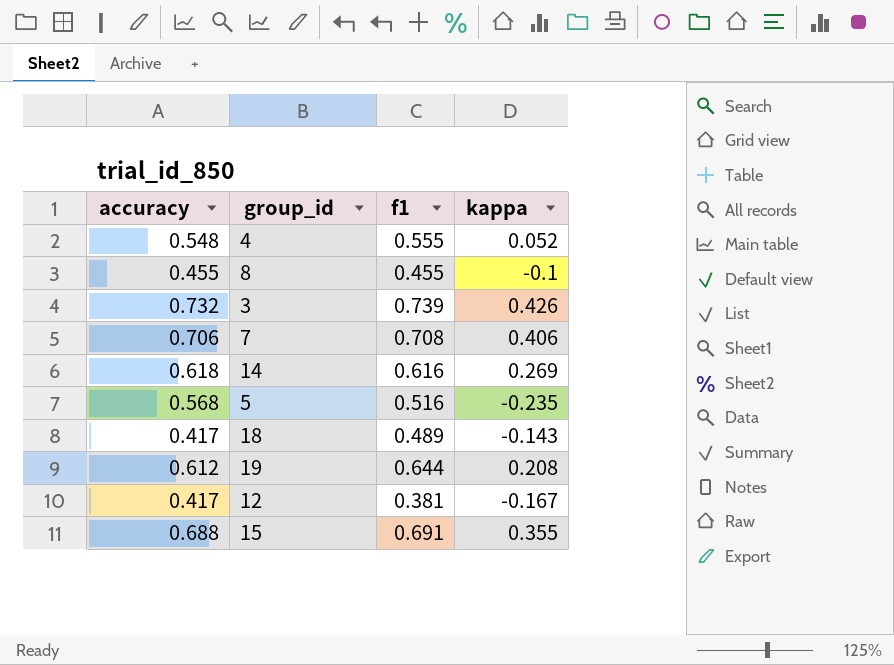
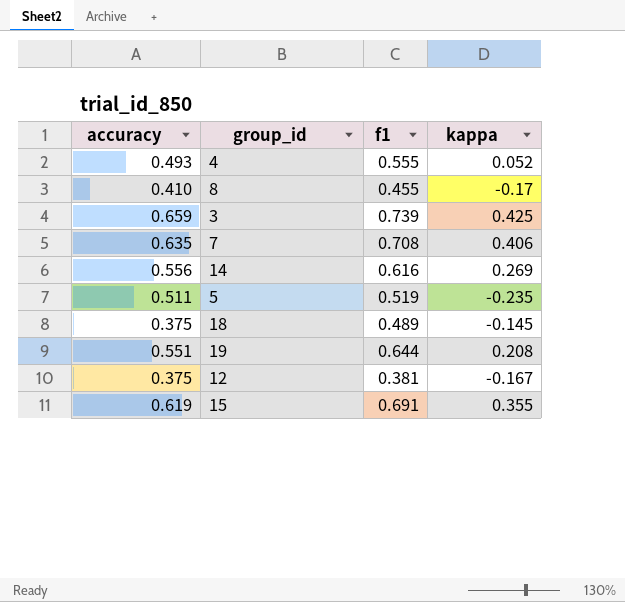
4 | accuracy: 0.548 -> 0.493
8 | accuracy: 0.455 -> 0.410
8 | kappa: -0.1 -> -0.17
3 | accuracy: 0.732 -> 0.659
3 | kappa: 0.426 -> 0.425
7 | accuracy: 0.706 -> 0.635
14 | accuracy: 0.618 -> 0.556
5 | accuracy: 0.568 -> 0.511
5 | f1: 0.516 -> 0.519
18 | accuracy: 0.417 -> 0.375
18 | kappa: -0.143 -> -0.145
19 | accuracy: 0.612 -> 0.551
12 | accuracy: 0.417 -> 0.375
15 | accuracy: 0.688 -> 0.619

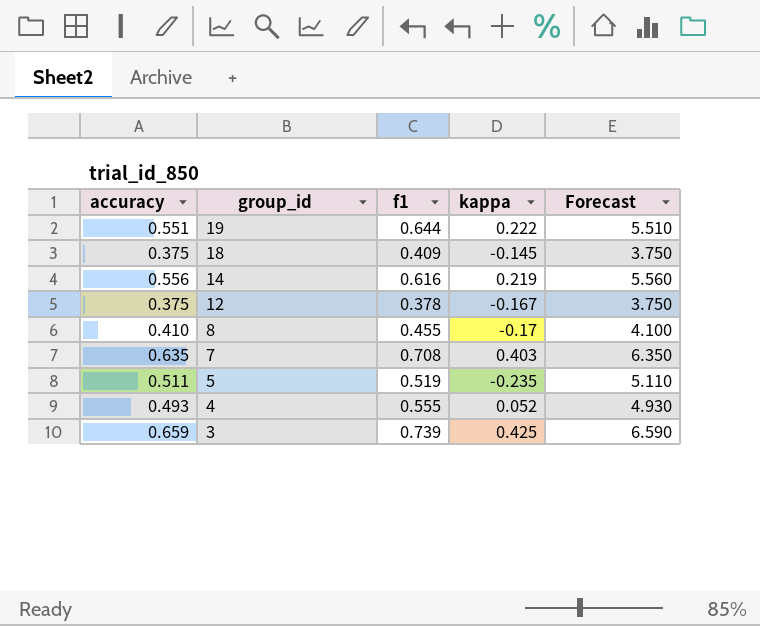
row order: none -> group_id descending
column Forecast | formula: none -> [accuracy] * 10
row 15: 0.619 | 0.691 | 0.355 -> none
19 | kappa: 0.208 -> 0.222
18 | f1: 0.489 -> 0.409
14 | kappa: 0.269 -> 0.219
12 | f1: 0.381 -> 0.378
7 | kappa: 0.406 -> 0.403

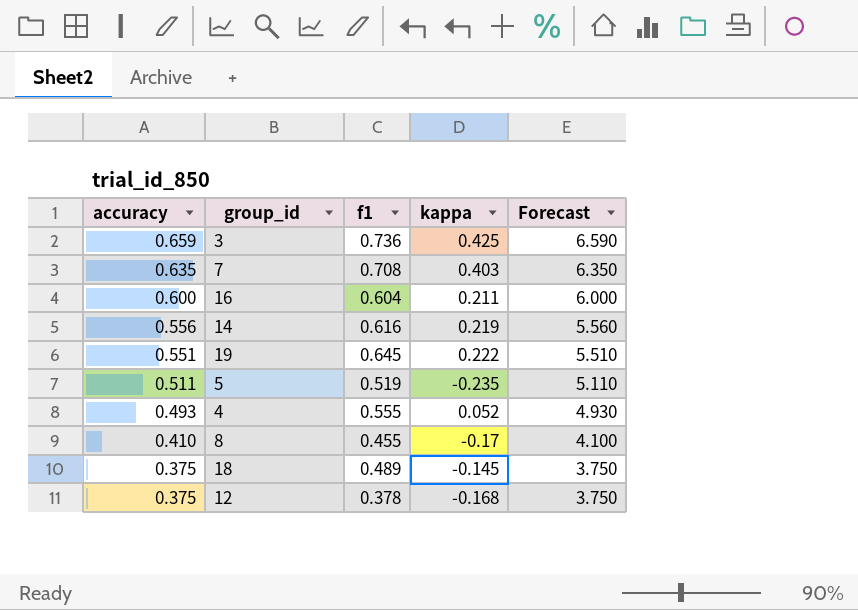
row order: group_id descending -> accuracy descending
3 | f1: 0.739 -> 0.736
row 16: none -> 0.600 | 0.604 | 0.211 | 6.000
19 | f1: 0.644 -> 0.645
18 | f1: 0.409 -> 0.489
12 | kappa: -0.167 -> -0.168

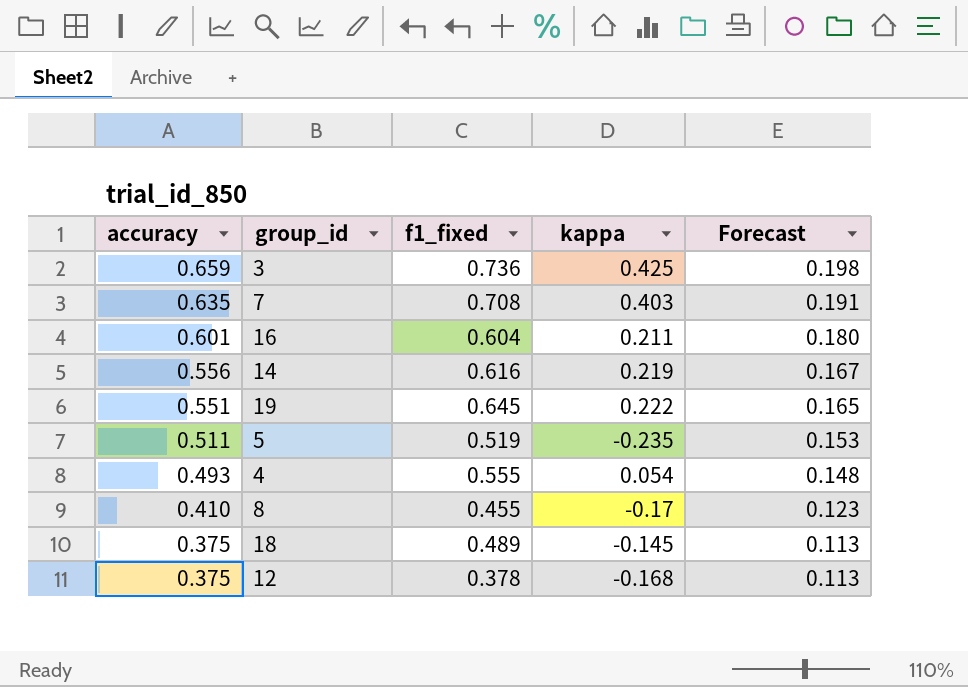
column name: f1 -> f1_fixed
column Forecast | formula: [accuracy] * 10 -> [accuracy] * 0.3
16 | accuracy: 0.600 -> 0.601
4 | kappa: 0.052 -> 0.054

